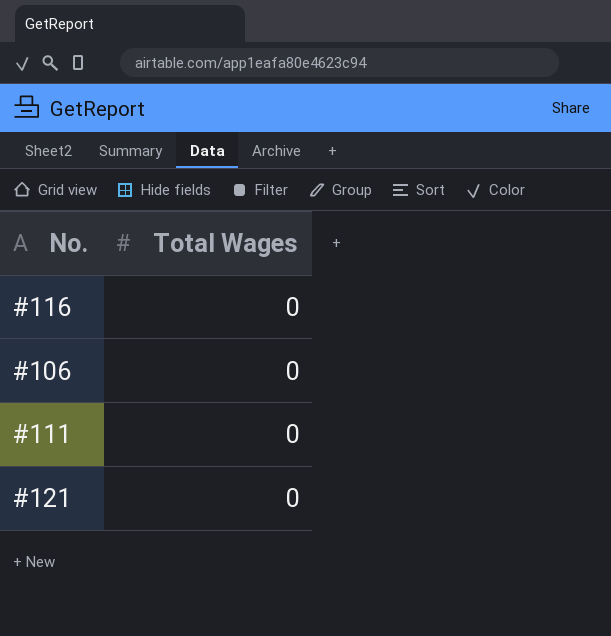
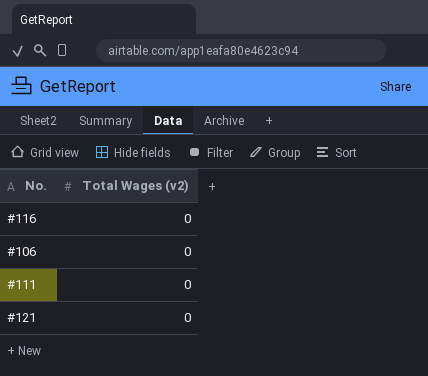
column name: Total Wages -> Total Wages (v2)

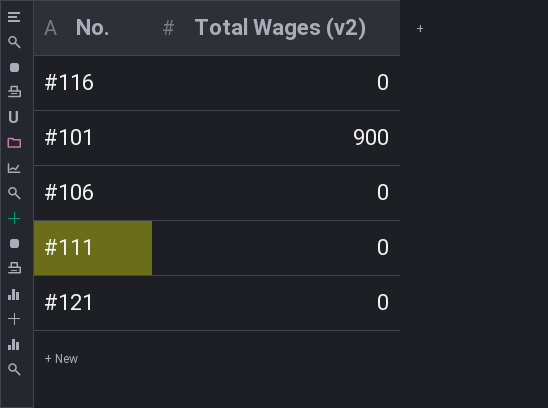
row #101: none -> 900

